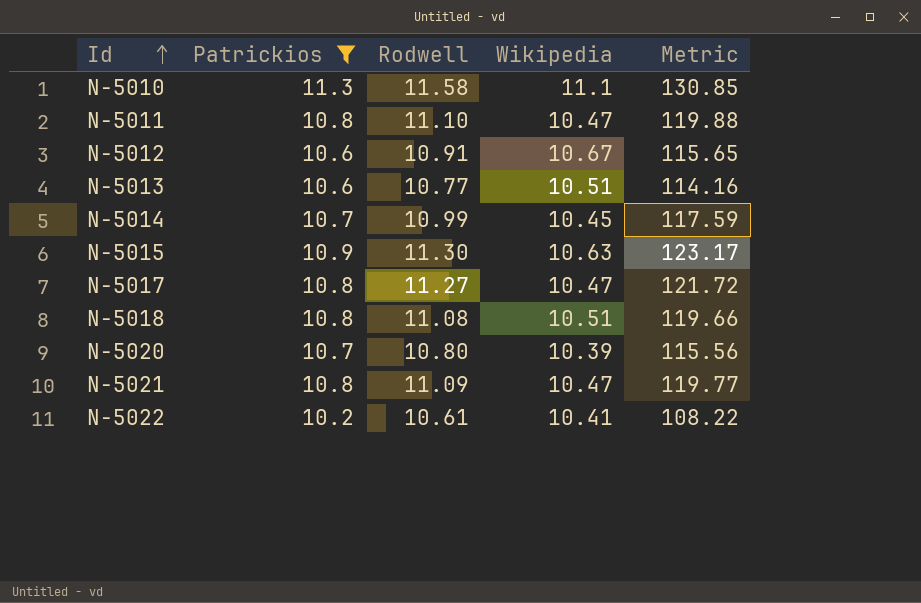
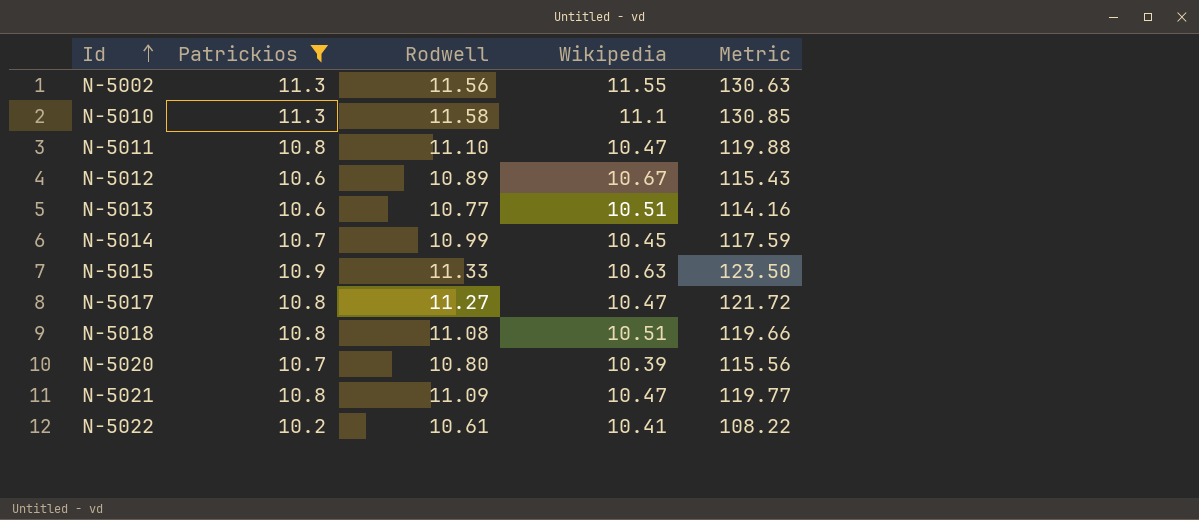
row N-5002: none -> 11.3 | 11.56 | 11.55 | 130.63
N-5012 | Rodwell: 10.91 -> 10.89
N-5012 | Metric: 115.65 -> 115.43
N-5015 | Rodwell: 11.30 -> 11.33
N-5015 | Metric: 123.17 -> 123.50

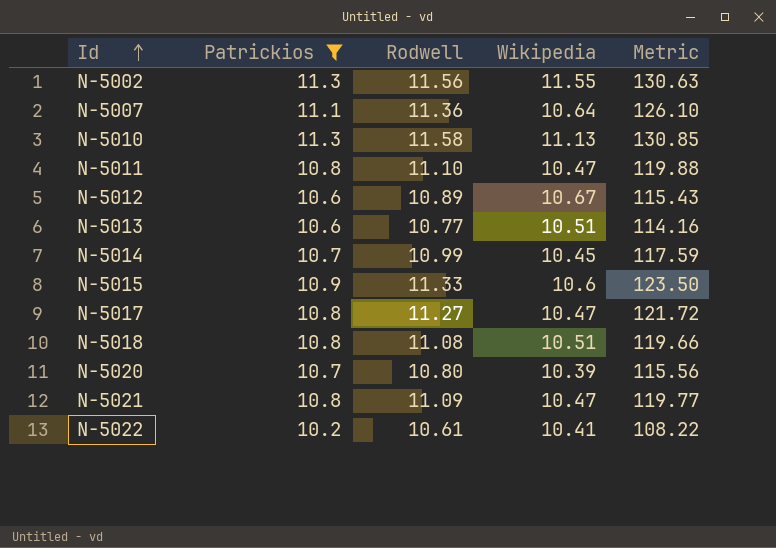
row N-5007: none -> 11.1 | 11.36 | 10.64 | 126.10
N-5010 | Wikipedia: 11.1 -> 11.13
N-5015 | Wikipedia: 10.63 -> 10.6

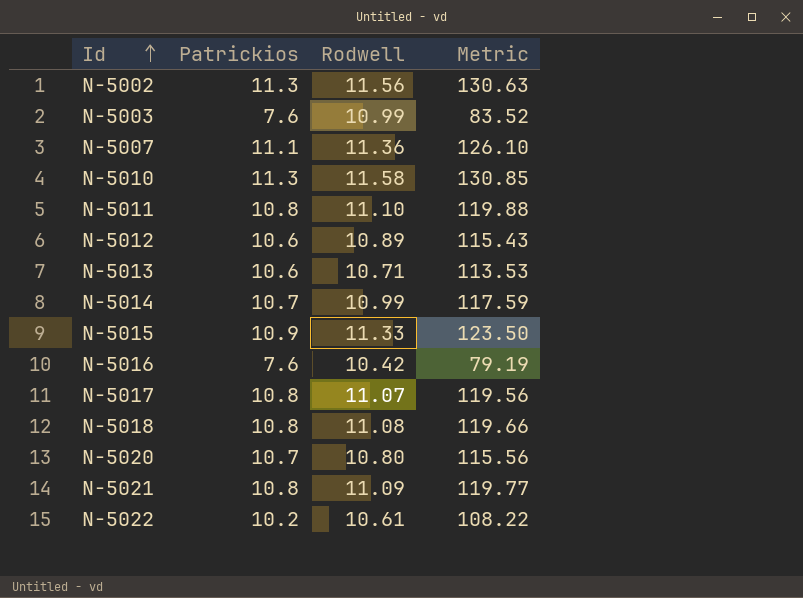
filter: Patrickios != 7.6 -> none
column Wikipedia | position: 4 -> none
N-5013 | Rodwell: 10.77 -> 10.71
N-5013 | Metric: 114.16 -> 113.53
N-5017 | Rodwell: 11.27 -> 11.07
N-5017 | Metric: 121.72 -> 119.56

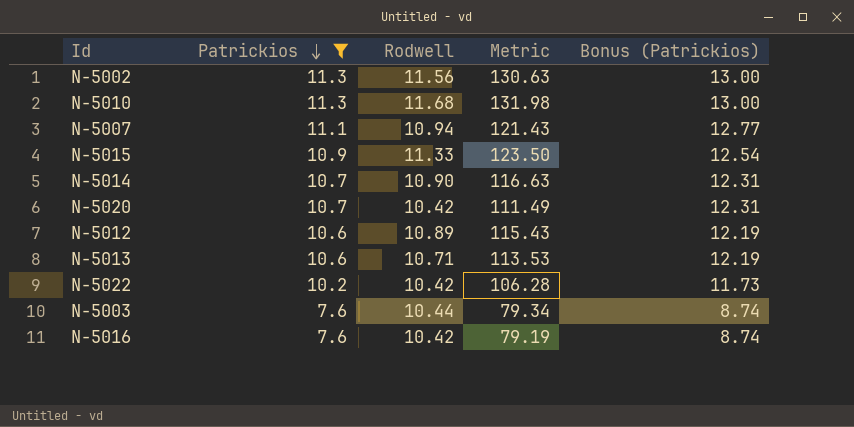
filter: none -> Patrickios != 10.8
row order: Id ascending -> Patrickios descending
column Bonus (Patrickios) | formula: none -> [Patrickios] * 1.15
N-5010 | Rodwell: 11.58 -> 11.68
N-5010 | Metric: 130.85 -> 131.98
N-5007 | Rodwell: 11.36 -> 10.94
N-5007 | Metric: 126.10 -> 121.43
N-5014 | Rodwell: 10.99 -> 10.90
N-5014 | Metric: 117.59 -> 116.63
N-5020 | Rodwell: 10.80 -> 10.42
N-5020 | Metric: 115.56 -> 111.49
N-5022 | Rodwell: 10.61 -> 10.42
N-5022 | Metric: 108.22 -> 106.28
N-5003 | Rodwell: 10.99 -> 10.44
N-5003 | Metric: 83.52 -> 79.34

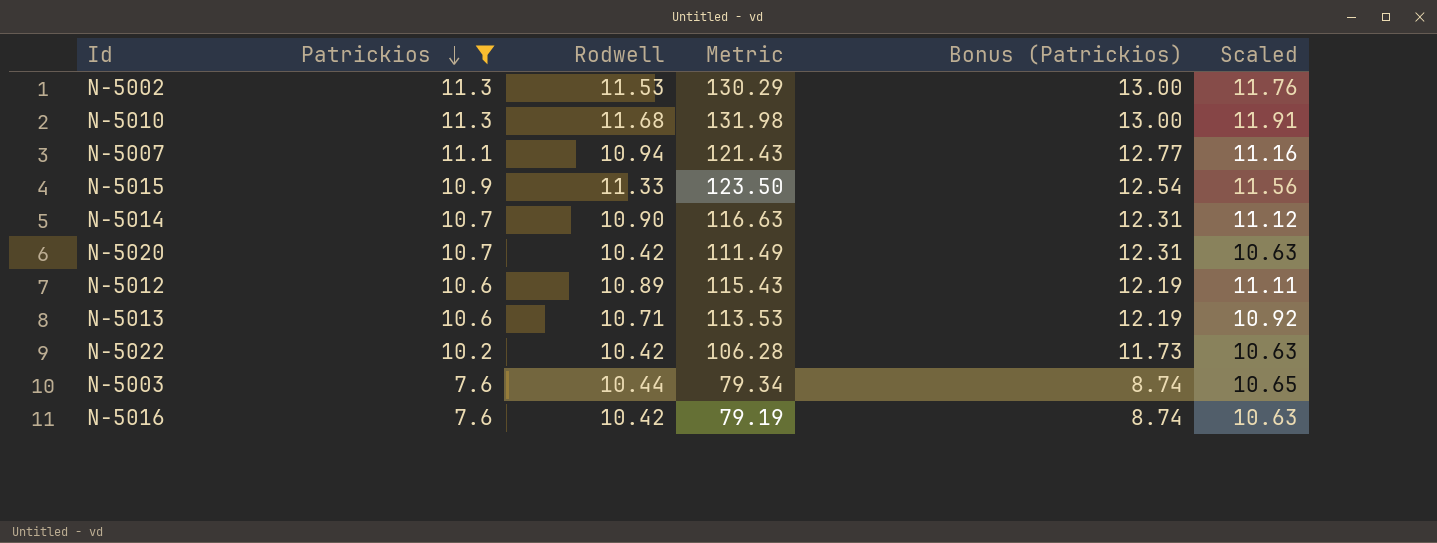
column Scaled | formula: none -> [Rodwell] * 1.02
N-5002 | Rodwell: 11.56 -> 11.53
N-5002 | Metric: 130.63 -> 130.29

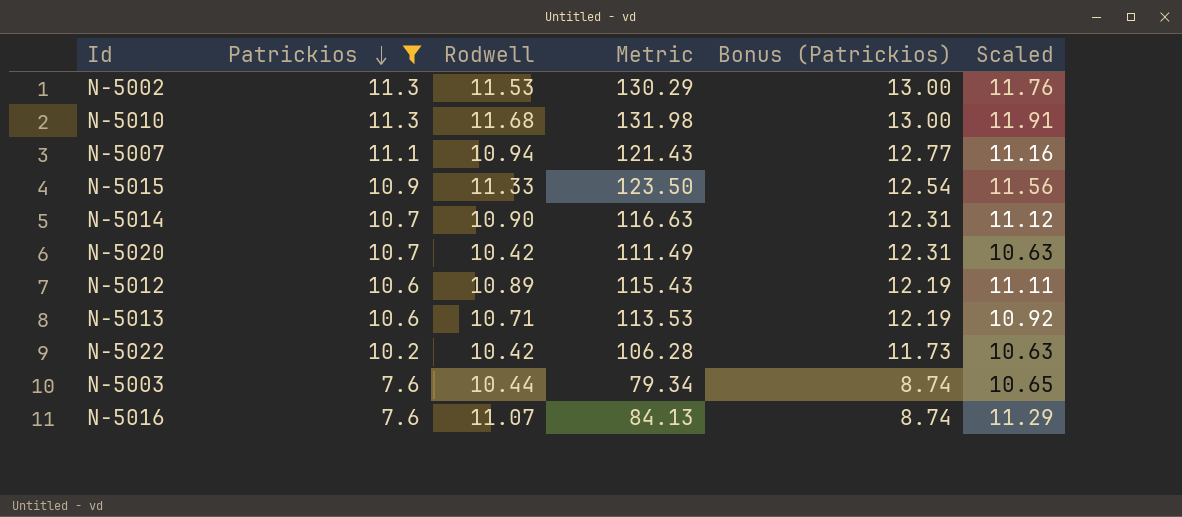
N-5016 | Rodwell: 10.42 -> 11.07
N-5016 | Metric: 79.19 -> 84.13
N-5016 | Scaled: 10.63 -> 11.29

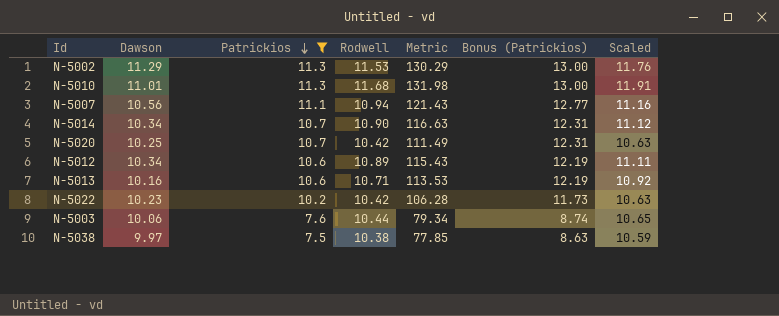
column Dawson | position: none -> 2
row N-5015: 10.9 | 11.33 | 123.50 | 12.54 | 11.56 -> none
row N-5016: 7.6 | 11.07 | 84.13 | 8.74 | 11.29 -> none
row N-5038: none -> 9.97 | 7.5 | 10.38 | 77.85 | 8.63 | 10.59

